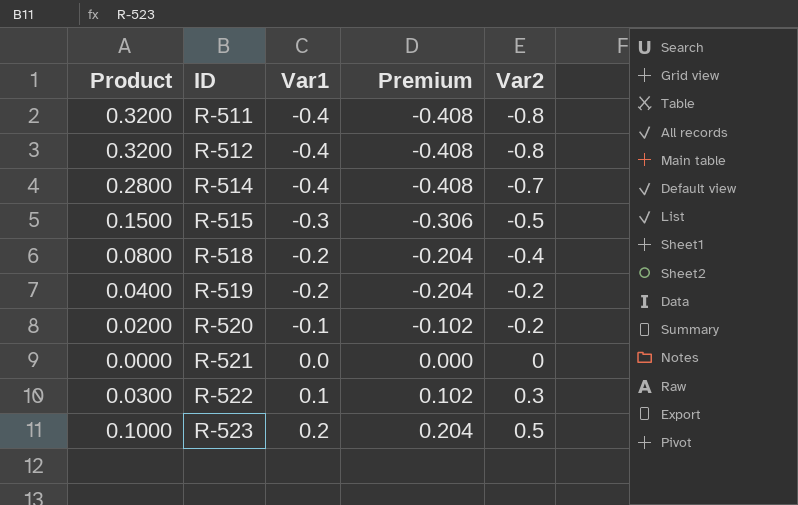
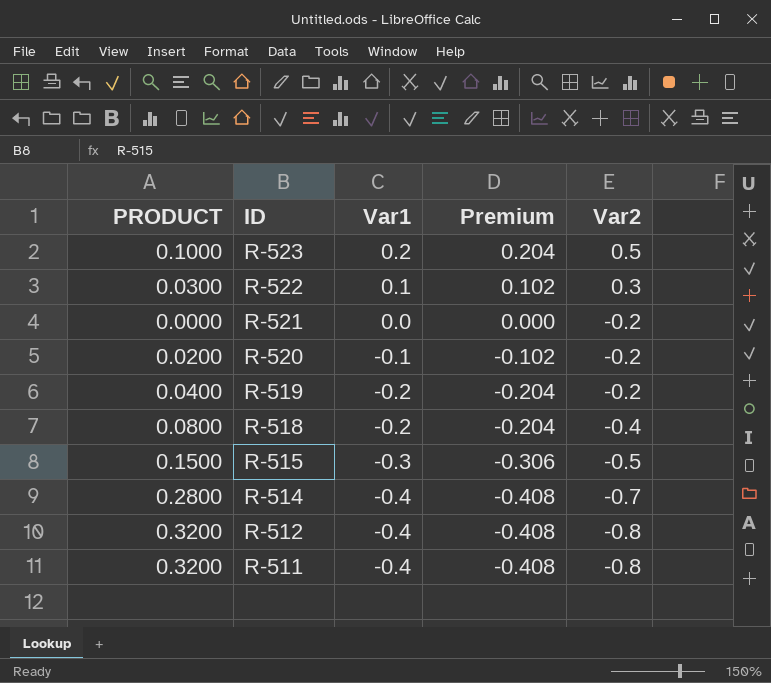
row order: ID ascending -> ID descending
column name: Product -> PRODUCT
R-521 | Var2: 0 -> -0.2

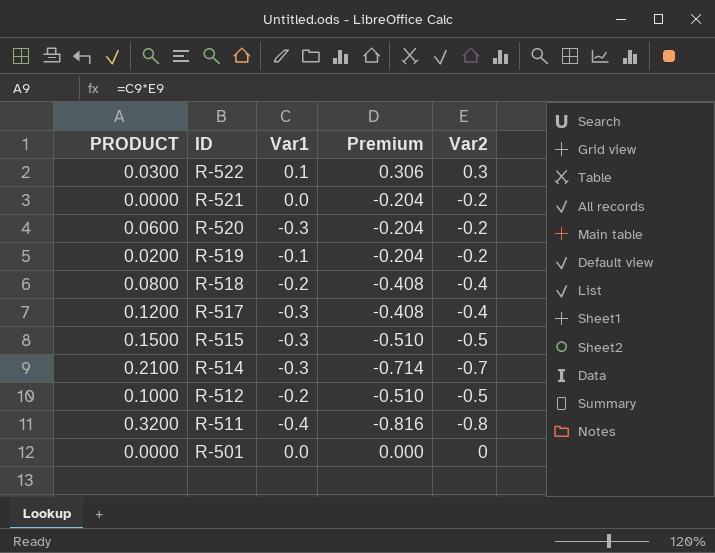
column Premium | formula: [Var1] * 1.02 -> [Var2] * 1.02
row R-523: 0.1000 | 0.2 | 0.204 | 0.5 -> none
R-520 | PRODUCT: 0.0200 -> 0.0600
R-520 | Var1: -0.1 -> -0.3
R-519 | PRODUCT: 0.0400 -> 0.0200
R-519 | Var1: -0.2 -> -0.1
row R-517: none -> 0.1200 | -0.3 | -0.408 | -0.4
R-514 | PRODUCT: 0.2800 -> 0.2100
R-514 | Var1: -0.4 -> -0.3
R-512 | PRODUCT: 0.3200 -> 0.1000
R-512 | Var1: -0.4 -> -0.2
R-512 | Var2: -0.8 -> -0.5
row R-501: none -> 0.0000 | 0.0 | 0.000 | 0

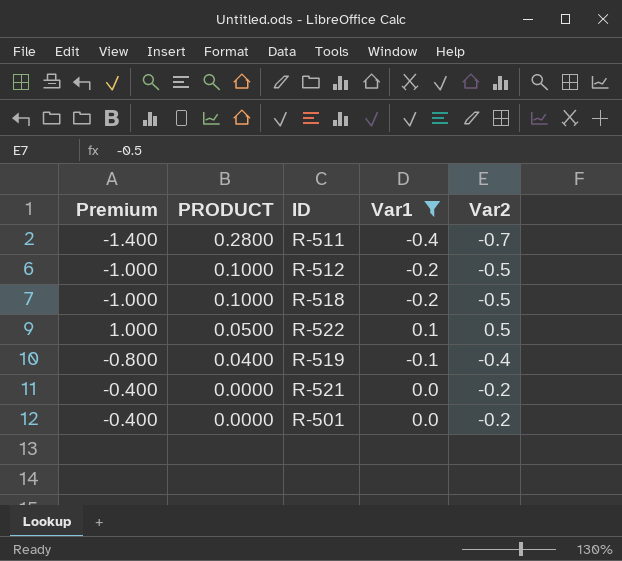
filter: none -> Var1 != -0.3
row order: ID descending -> PRODUCT descending
column Premium | formula: [Var2] * 1.02 -> [Var2] * 2
column Premium | position: 4 -> 1
R-511 | PRODUCT: 0.3200 -> 0.2800
R-511 | Var2: -0.8 -> -0.7
R-518 | PRODUCT: 0.0800 -> 0.1000
R-518 | Var2: -0.4 -> -0.5
R-522 | PRODUCT: 0.0300 -> 0.0500
R-522 | Var2: 0.3 -> 0.5
R-519 | PRODUCT: 0.0200 -> 0.0400
R-519 | Var2: -0.2 -> -0.4
R-501 | Var2: 0 -> -0.2

